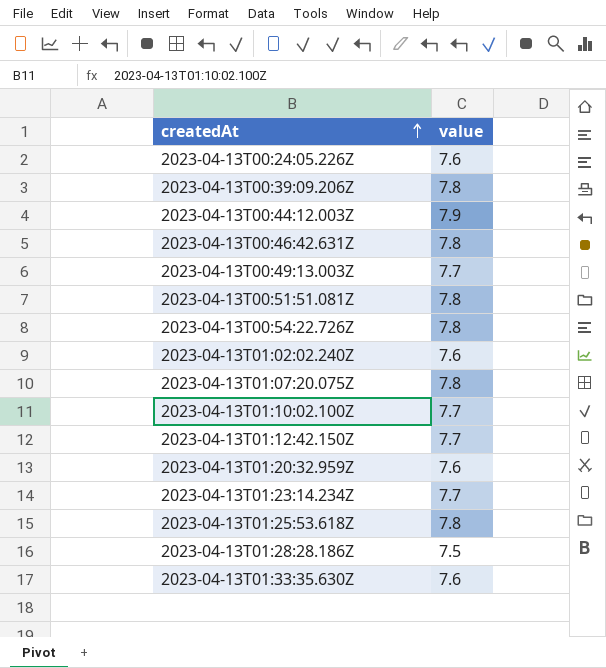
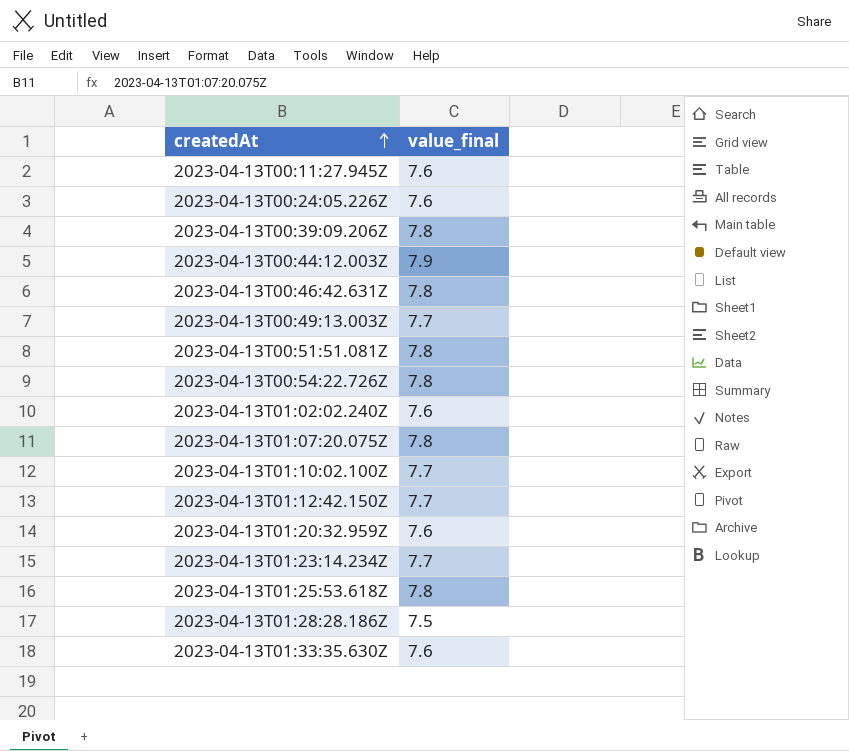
column name: value -> value_final
row 2023-04-13T00:11:27.945Z: none -> 7.6

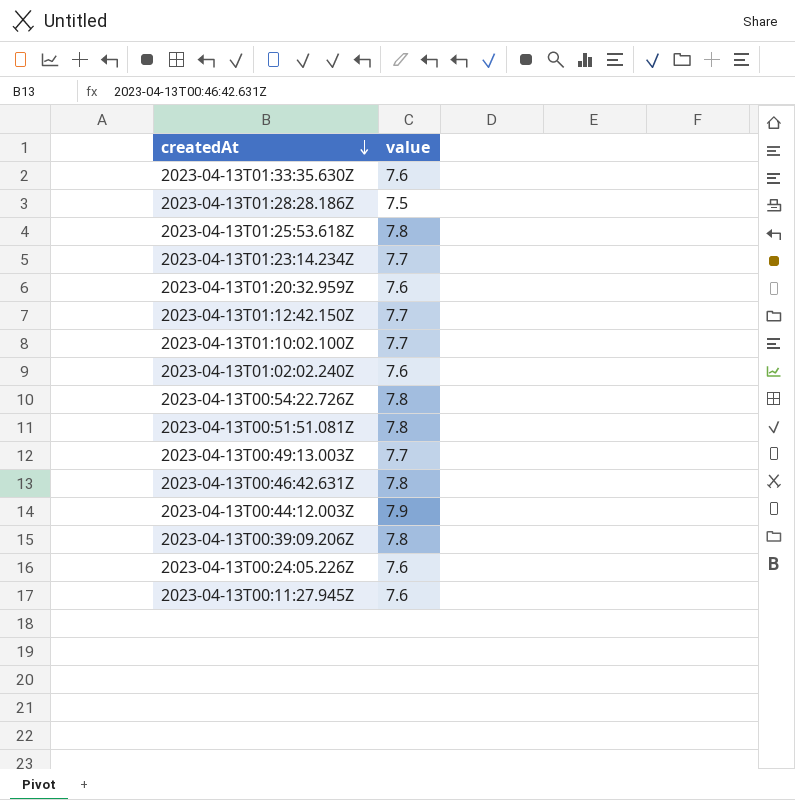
row order: createdAt ascending -> createdAt descending
column name: value_final -> value
row 2023-04-13T01:07:20.075Z: 7.8 -> none

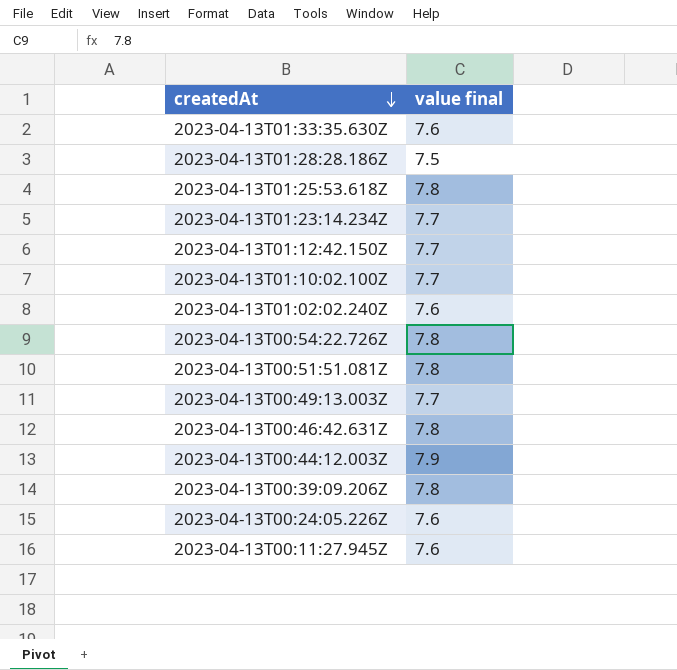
column name: value -> value final
row 2023-04-13T01:20:32.959Z: 7.6 -> none

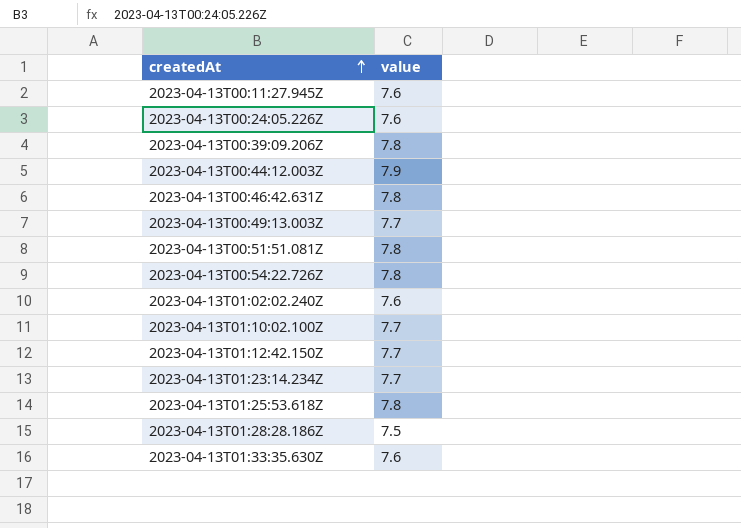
row order: createdAt descending -> createdAt ascending
column name: value final -> value

